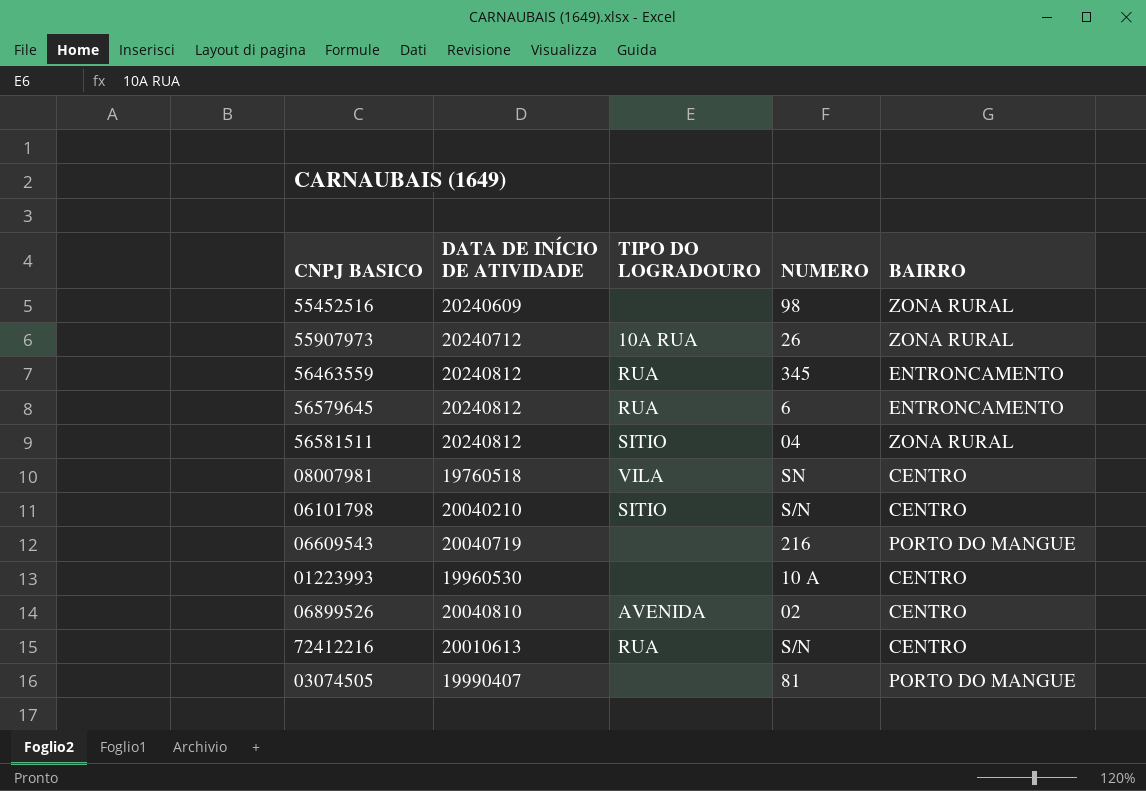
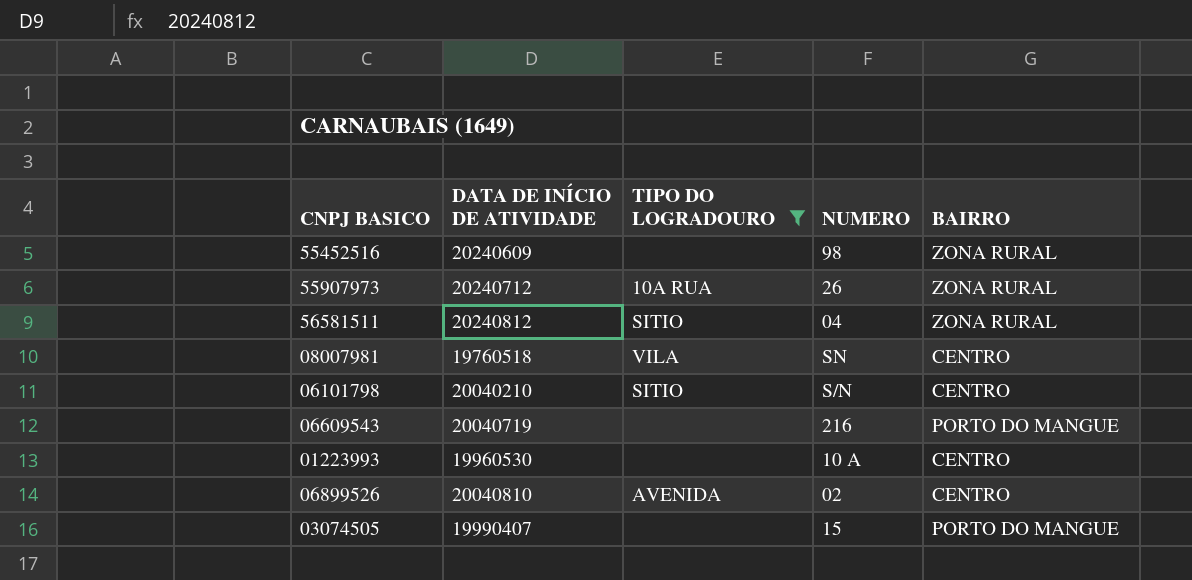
filter: none -> TIPO DO LOGRADOURO != RUA
03074505 | NUMERO: 81 -> 15

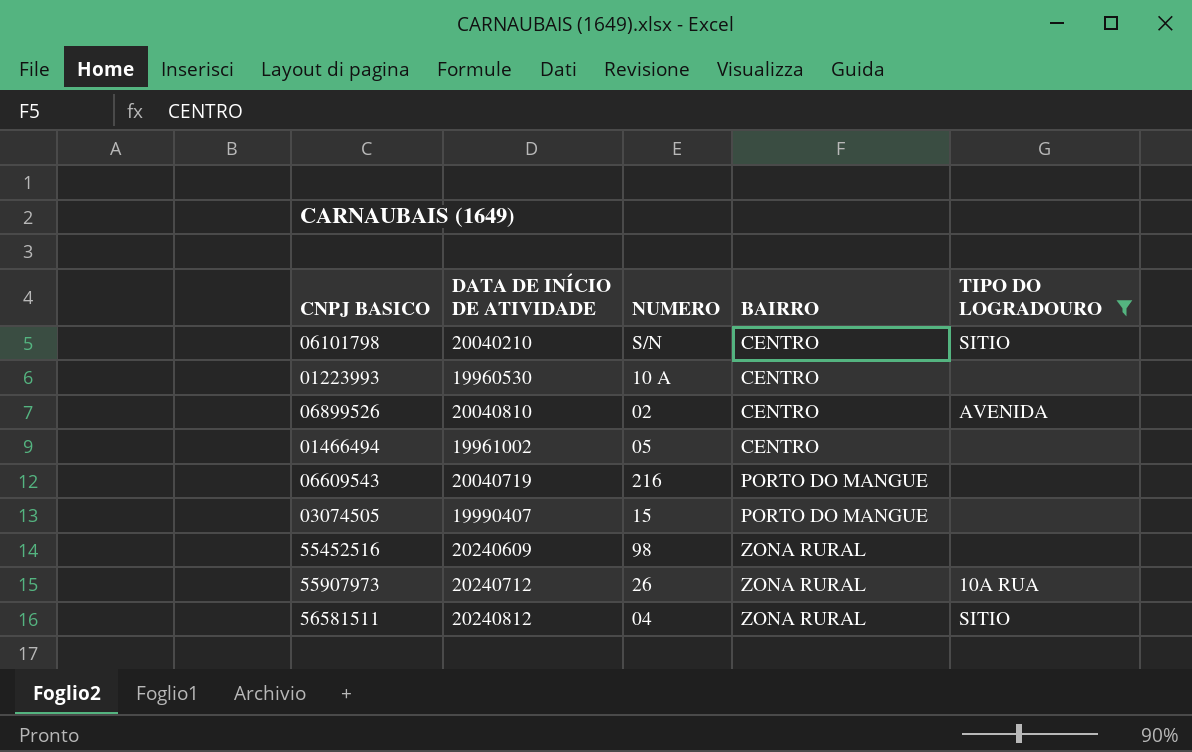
row order: none -> BAIRRO ascending
column TIPO DO LOGRADOURO | position: 3 -> 5
row 08007981: 19760518 | VILA | SN | CENTRO -> none
row 01466494: none -> 19961002 | 05 | CENTRO | none

